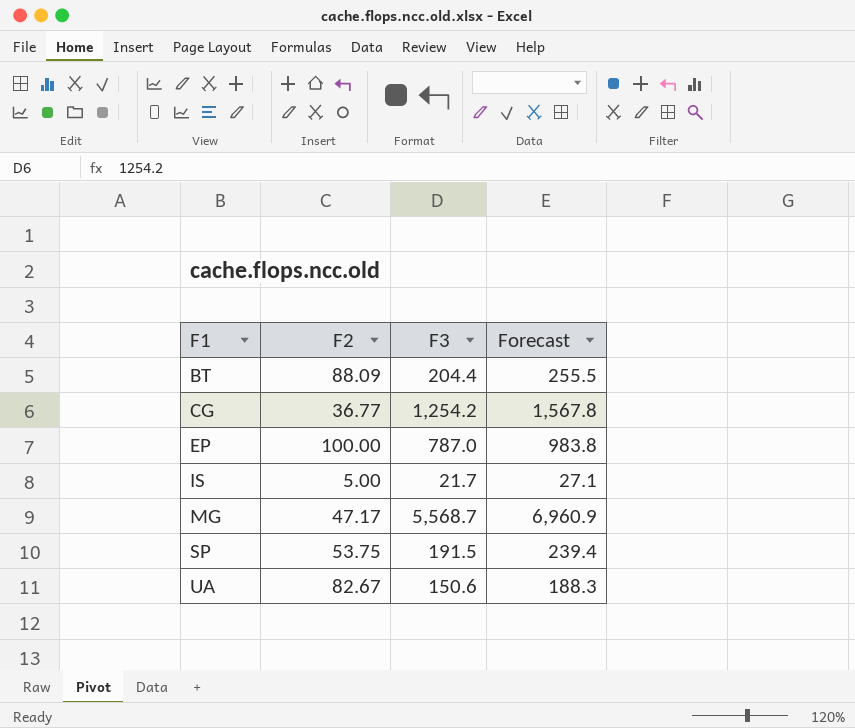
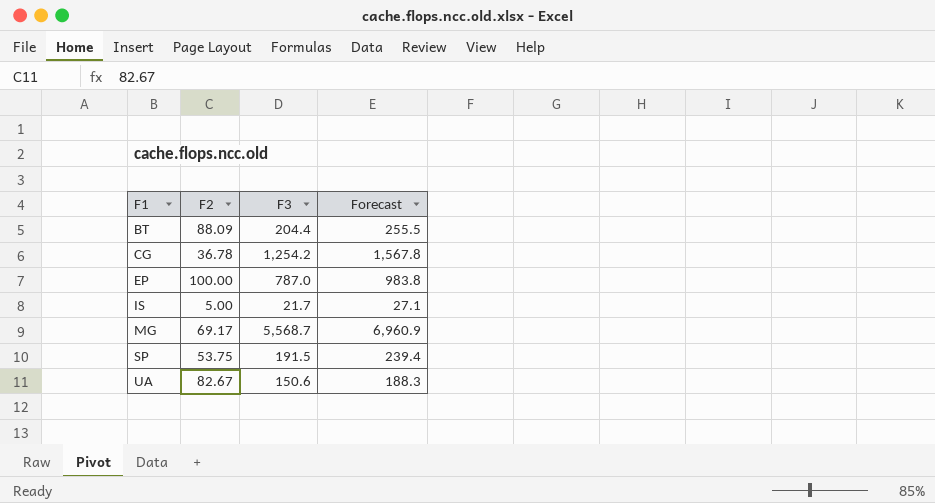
CG | F2: 36.77 -> 36.78
MG | F2: 47.17 -> 69.17

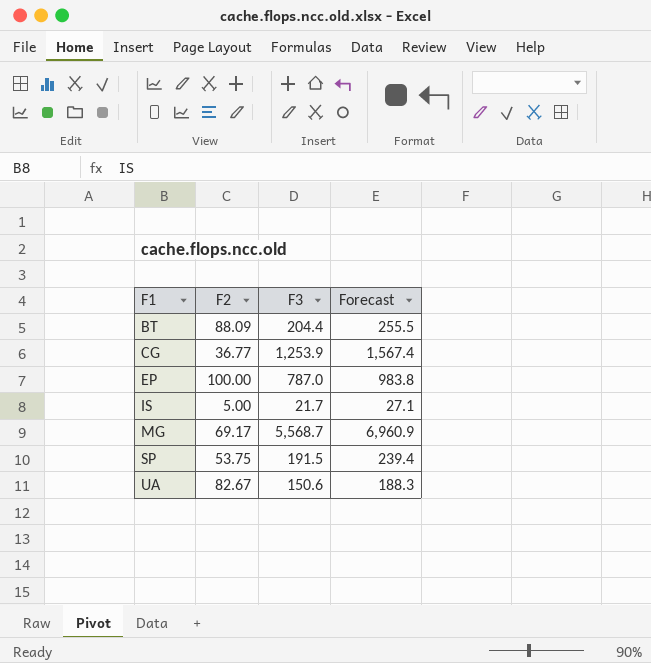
CG | F2: 36.78 -> 36.77
CG | F3: 1,254.2 -> 1,253.9
CG | Forecast: 1,567.8 -> 1,567.4

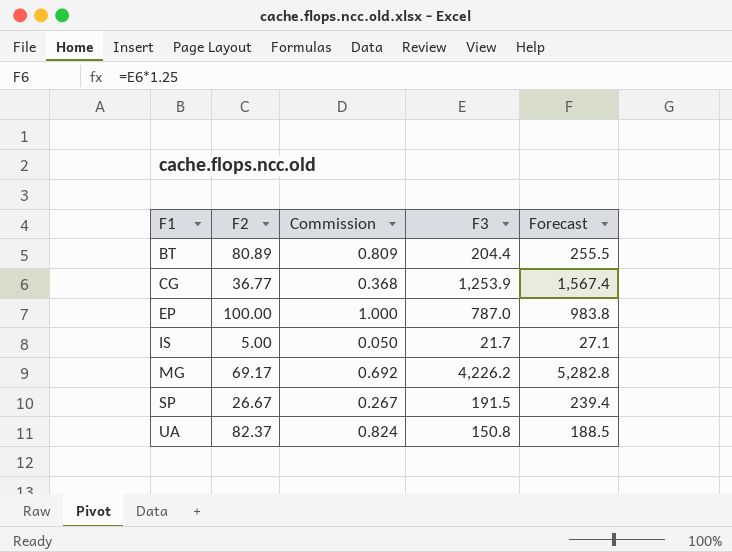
column Commission | formula: none -> [F2] * 0.01
BT | F2: 88.09 -> 80.89
MG | F3: 5,568.7 -> 4,226.2
MG | Forecast: 6,960.9 -> 5,282.8
SP | F2: 53.75 -> 26.67
UA | F2: 82.67 -> 82.37
UA | F3: 150.6 -> 150.8
UA | Forecast: 188.3 -> 188.5

